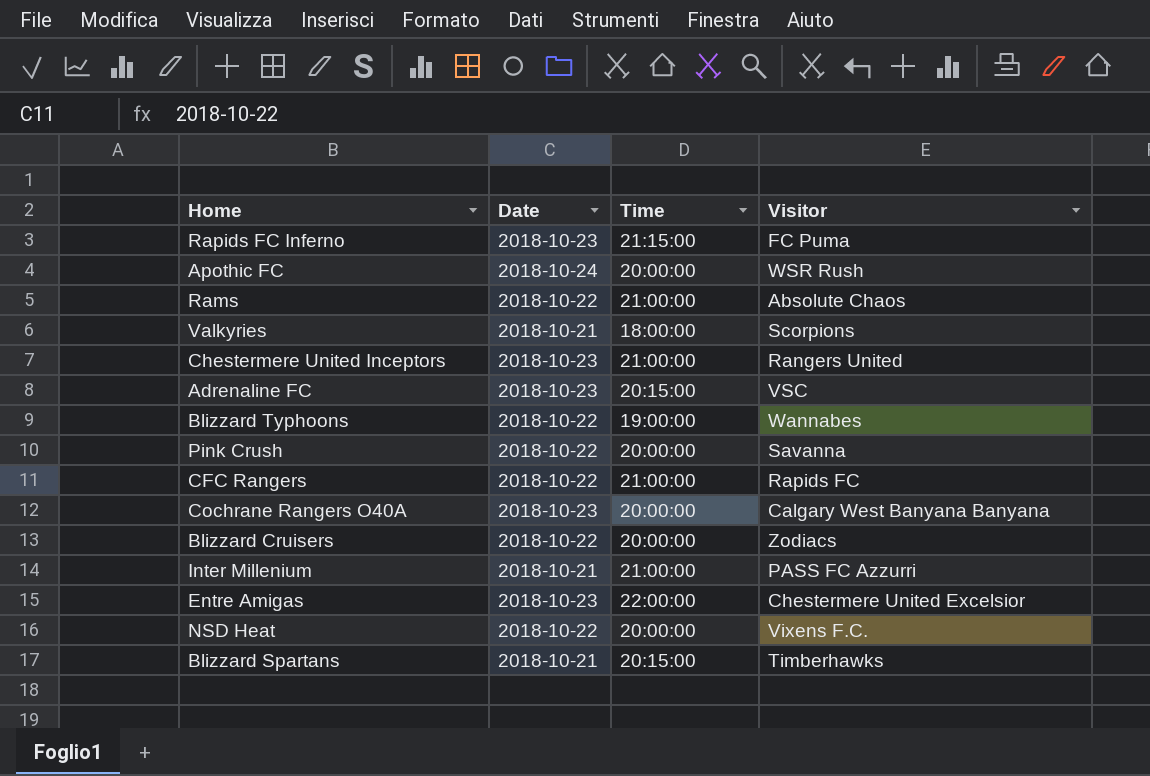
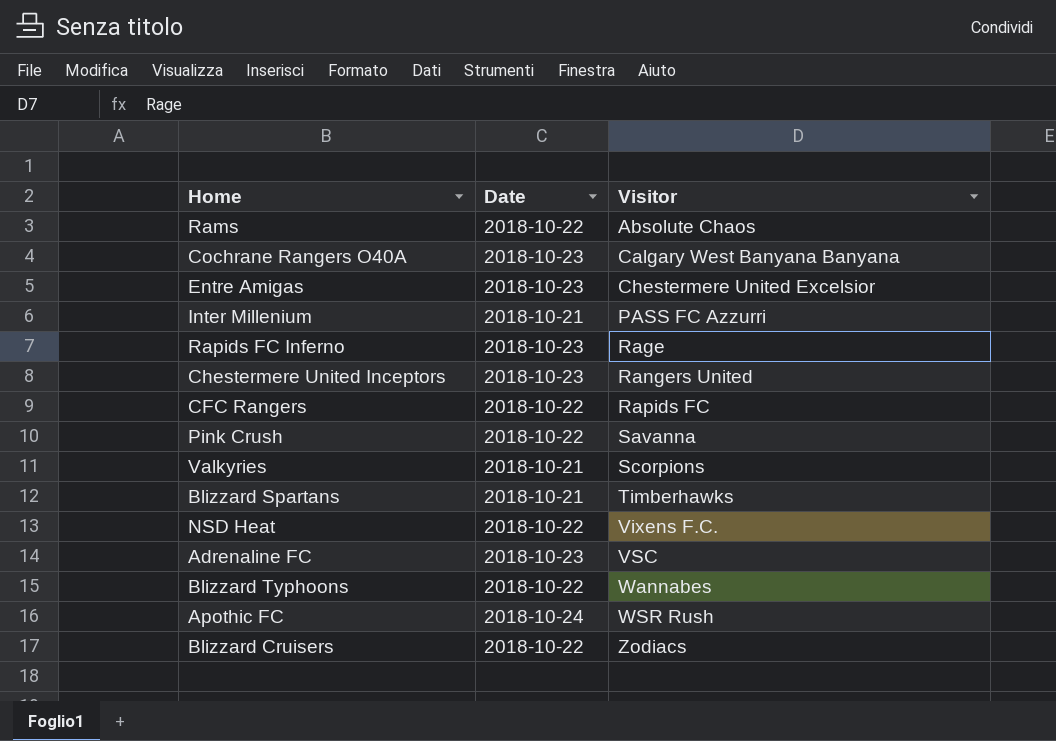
row order: none -> Visitor ascending
column Time | position: 3 -> none
Rapids FC Inferno | Visitor: FC Puma -> Rage

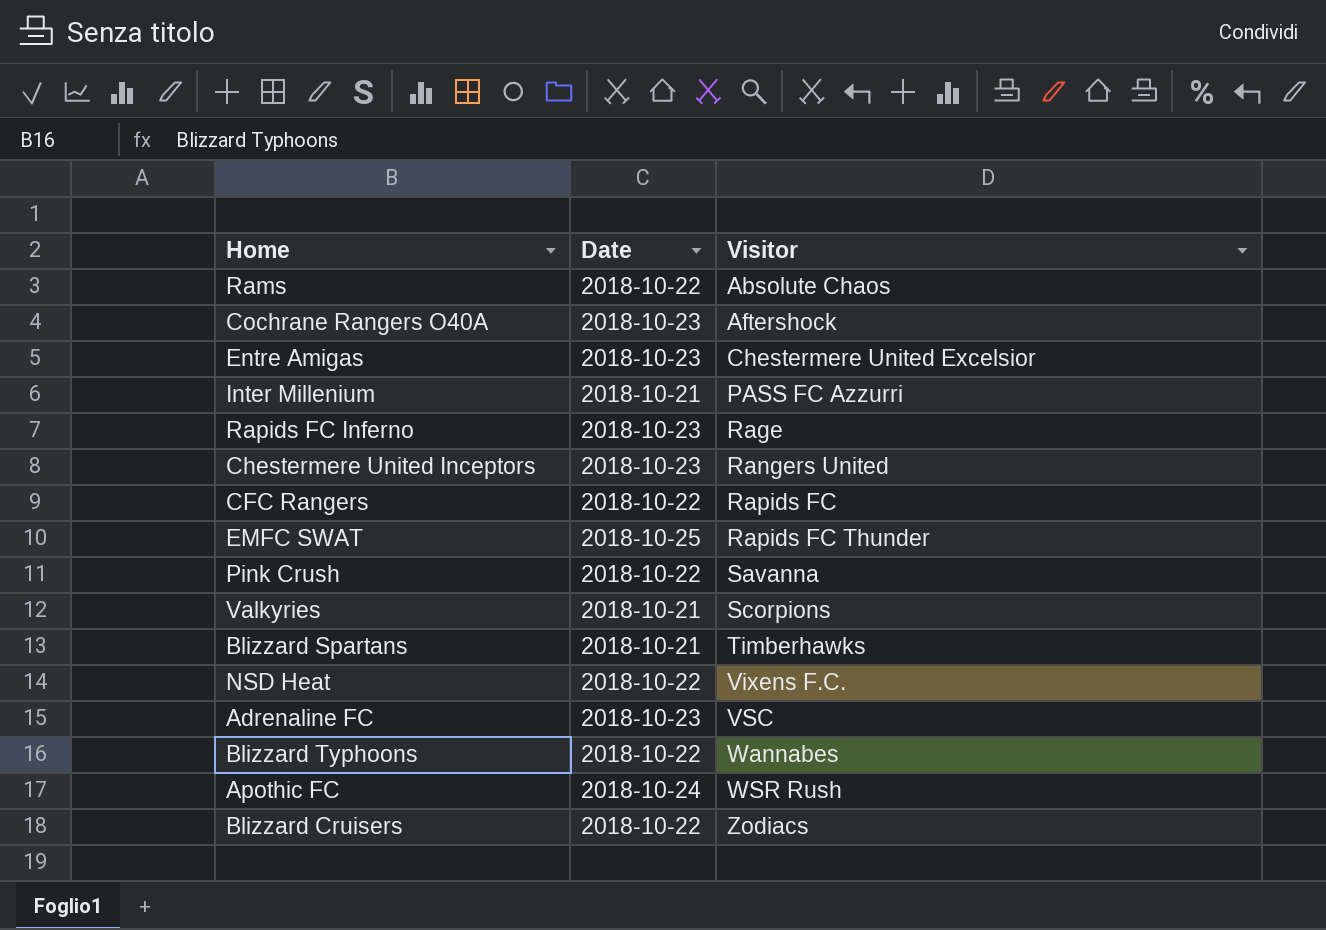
Cochrane Rangers O40A | Visitor: Calgary West Banyana Banyana -> Aftershock
row EMFC SWAT: none -> 2018-10-25 | Rapids FC Thunder

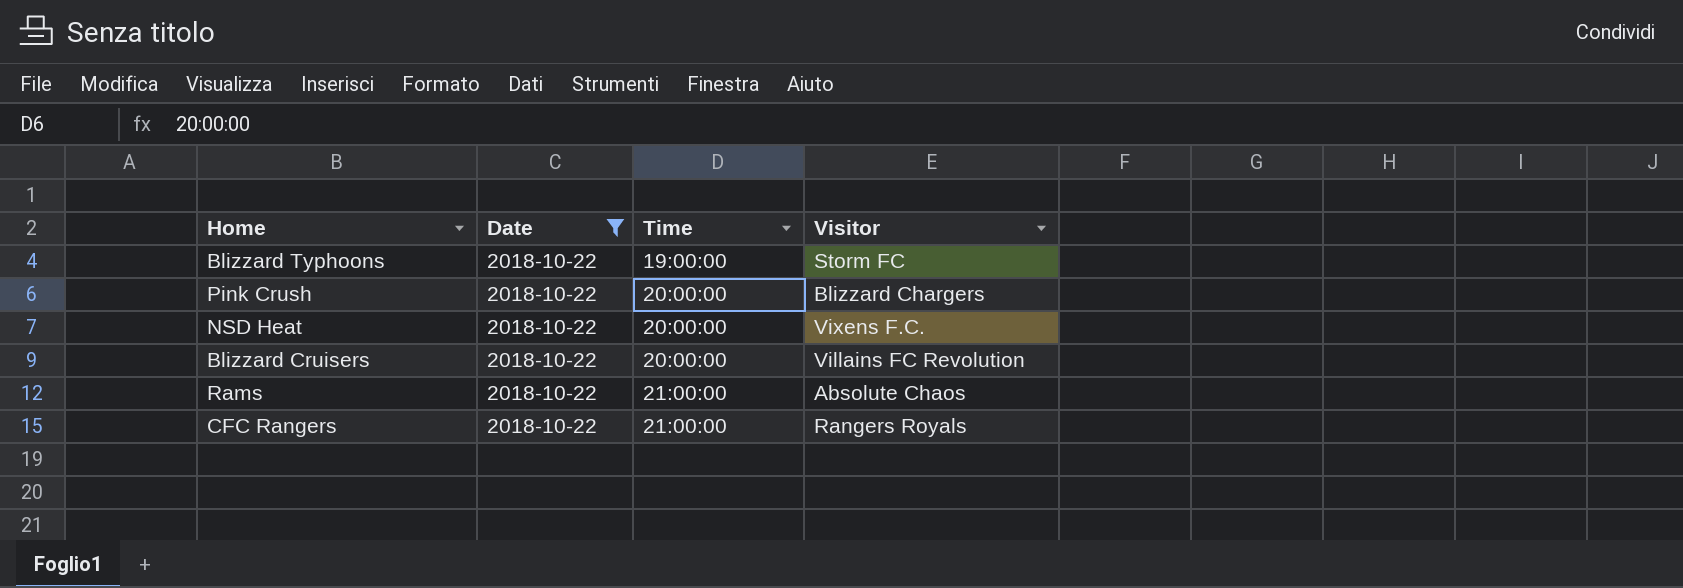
filter: none -> Date = 2018-10-22
row order: Visitor ascending -> Time ascending
column Time | position: none -> 3
Blizzard Typhoons | Visitor: Wannabes -> Storm FC
Pink Crush | Visitor: Savanna -> Blizzard Chargers
Blizzard Cruisers | Visitor: Zodiacs -> Villains FC Revolution
CFC Rangers | Visitor: Rapids FC -> Rangers Royals

